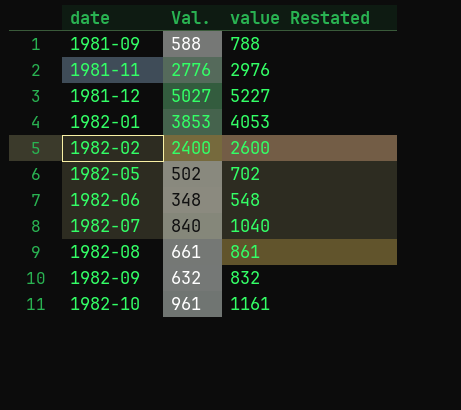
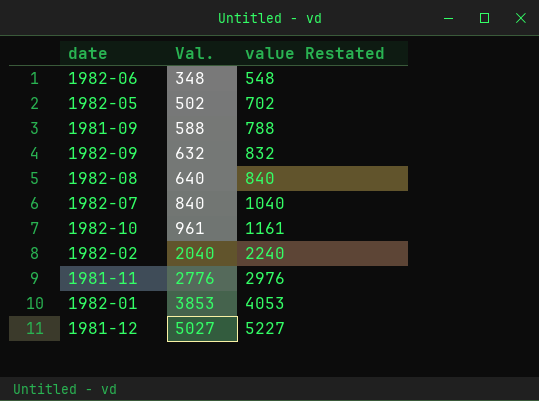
row order: date ascending -> Val. ascending
1982-08 | Val.: 661 -> 640
1982-08 | value Restated: 861 -> 840
1982-02 | Val.: 2400 -> 2040
1982-02 | value Restated: 2600 -> 2240

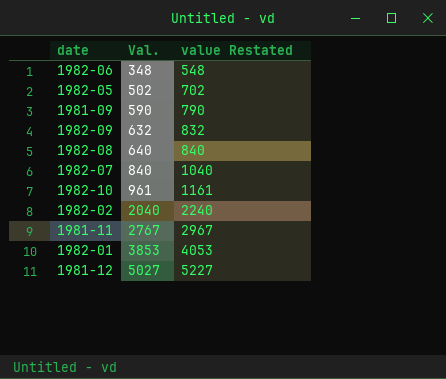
1981-09 | Val.: 588 -> 590
1981-09 | value Restated: 788 -> 790
1981-11 | Val.: 2776 -> 2767
1981-11 | value Restated: 2976 -> 2967

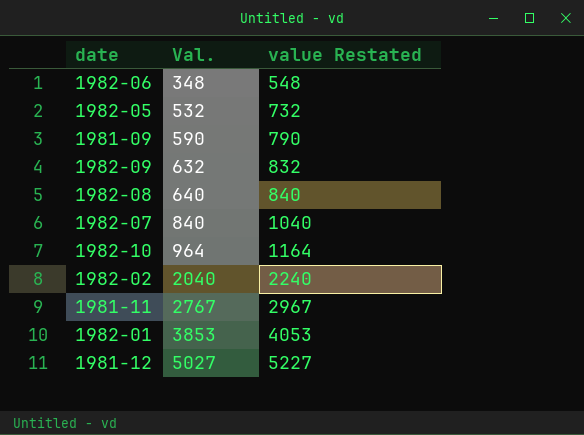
1982-05 | Val.: 502 -> 532
1982-05 | value Restated: 702 -> 732
1982-10 | Val.: 961 -> 964
1982-10 | value Restated: 1161 -> 1164

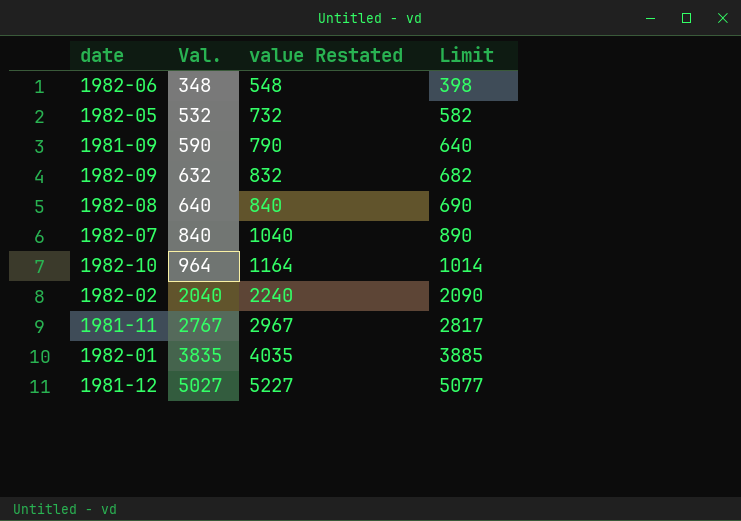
column Limit | formula: none -> [Val.] + 50
1982-01 | Val.: 3853 -> 3835
1982-01 | value Restated: 4053 -> 4035

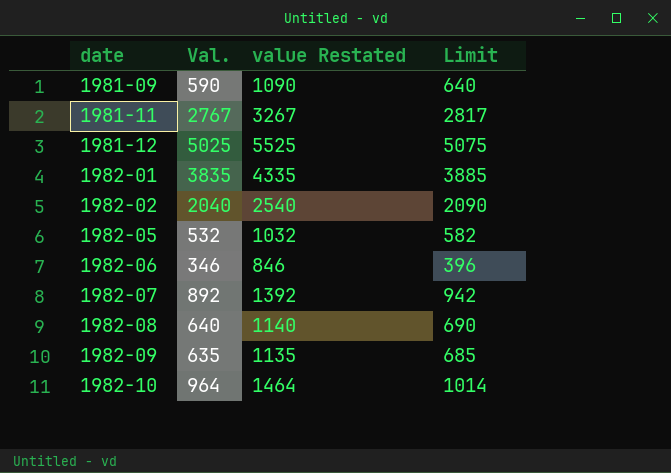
row order: Val. ascending -> date ascending
column value Restated | formula: [Val.] + 200 -> [Val.] + 500
1981-12 | Val.: 5027 -> 5025
1981-12 | Limit: 5077 -> 5075
1982-06 | Val.: 348 -> 346
1982-06 | Limit: 398 -> 396
1982-07 | Val.: 840 -> 892
1982-07 | Limit: 890 -> 942
1982-09 | Val.: 632 -> 635
1982-09 | Limit: 682 -> 685

